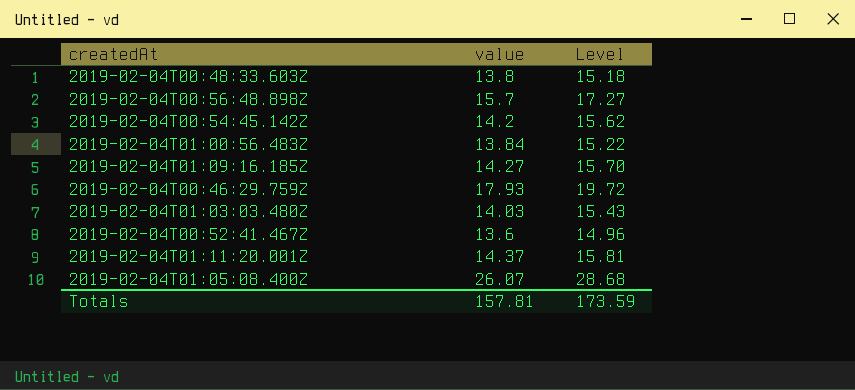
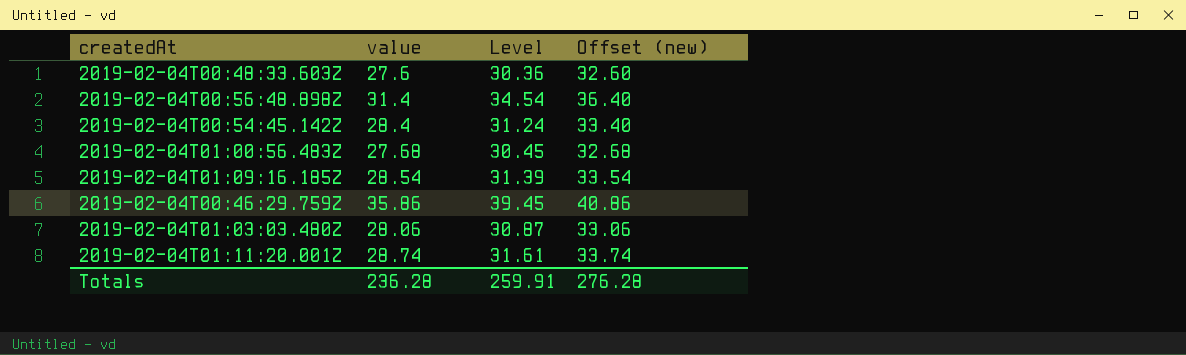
column Offset (new) | formula: none -> [value] + 5
row 2019-02-04T00:52:41.467Z: 13.6 | 14.96 -> none
row 2019-02-04T01:05:08.400Z: 26.07 | 28.68 -> none
2019-02-04T00:48:33.603Z | value: 13.8 -> 27.6
2019-02-04T00:48:33.603Z | Level: 15.18 -> 30.36
2019-02-04T00:56:48.898Z | value: 15.7 -> 31.4
2019-02-04T00:56:48.898Z | Level: 17.27 -> 34.54
2019-02-04T00:54:45.142Z | value: 14.2 -> 28.4
2019-02-04T00:54:45.142Z | Level: 15.62 -> 31.24
2019-02-04T01:00:56.483Z | value: 13.84 -> 27.68
2019-02-04T01:00:56.483Z | Level: 15.22 -> 30.45
2019-02-04T01:09:16.185Z | value: 14.27 -> 28.54
2019-02-04T01:09:16.185Z | Level: 15.70 -> 31.39
2019-02-04T00:46:29.759Z | value: 17.93 -> 35.86
2019-02-04T00:46:29.759Z | Level: 19.72 -> 39.45
2019-02-04T01:03:03.480Z | value: 14.03 -> 28.06
2019-02-04T01:03:03.480Z | Level: 15.43 -> 30.87
2019-02-04T01:11:20.001Z | value: 14.37 -> 28.74
2019-02-04T01:11:20.001Z | Level: 15.81 -> 31.61
Totals | value: 157.81 -> 236.28
Totals | Level: 173.59 -> 259.91

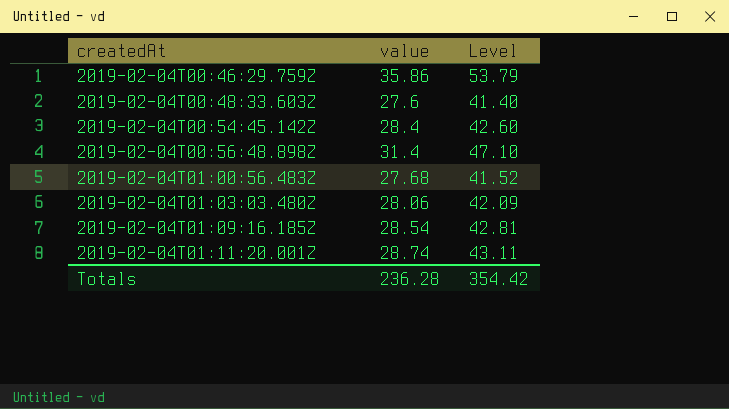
row order: none -> createdAt ascending
column Offset (new) | formula: [value] + 5 -> none
column Level | formula: [value] * 1.1 -> [value] * 1.5
Totals | Level: 259.91 -> 354.42

